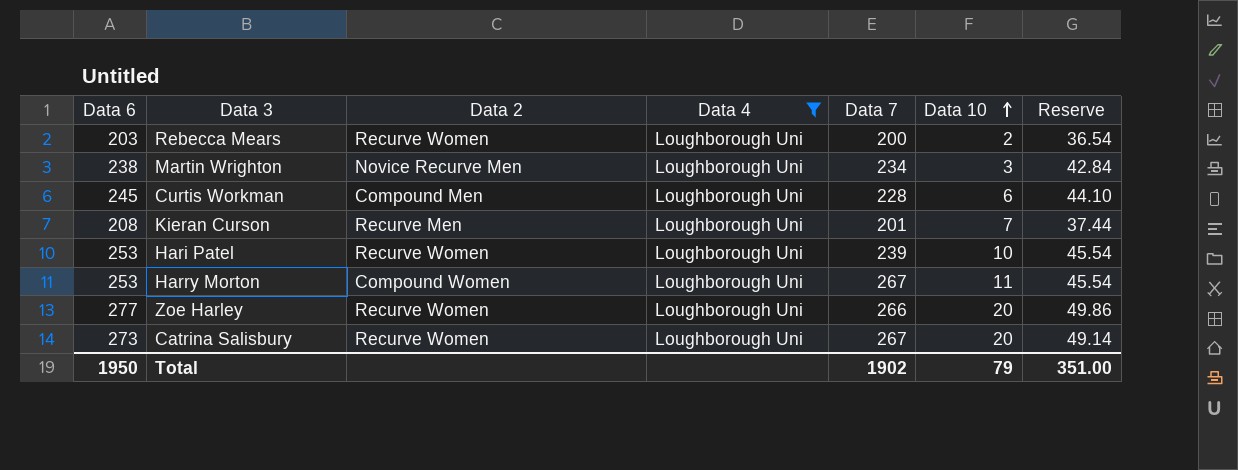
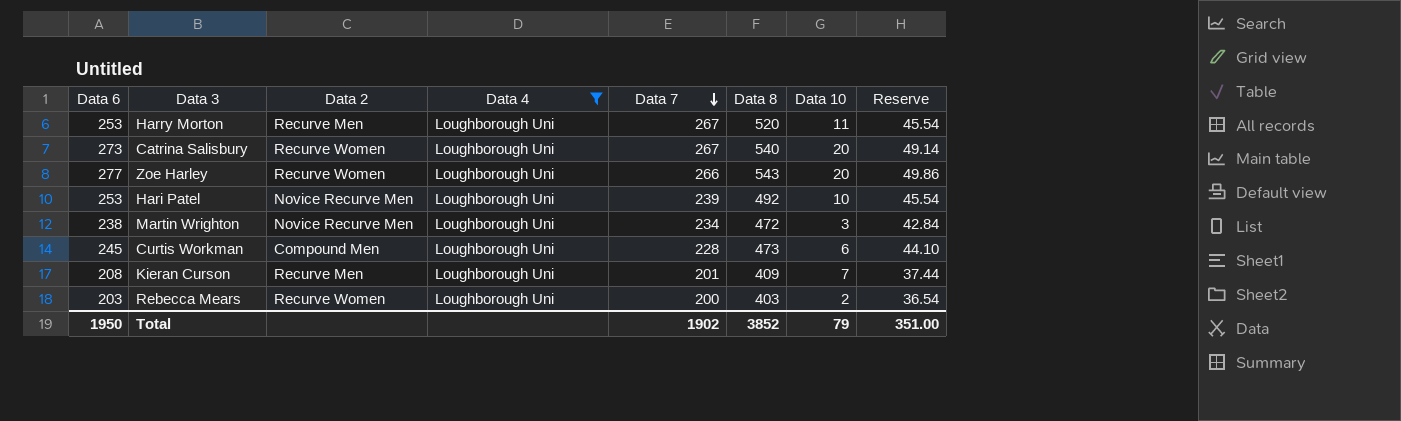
row order: Data 10 ascending -> Data 7 descending
column Data 8 | formula: none -> [Data 6] + [Data 7]
Harry Morton | Data 2: Compound Women -> Recurve Men
Hari Patel | Data 2: Recurve Women -> Novice Recurve Men

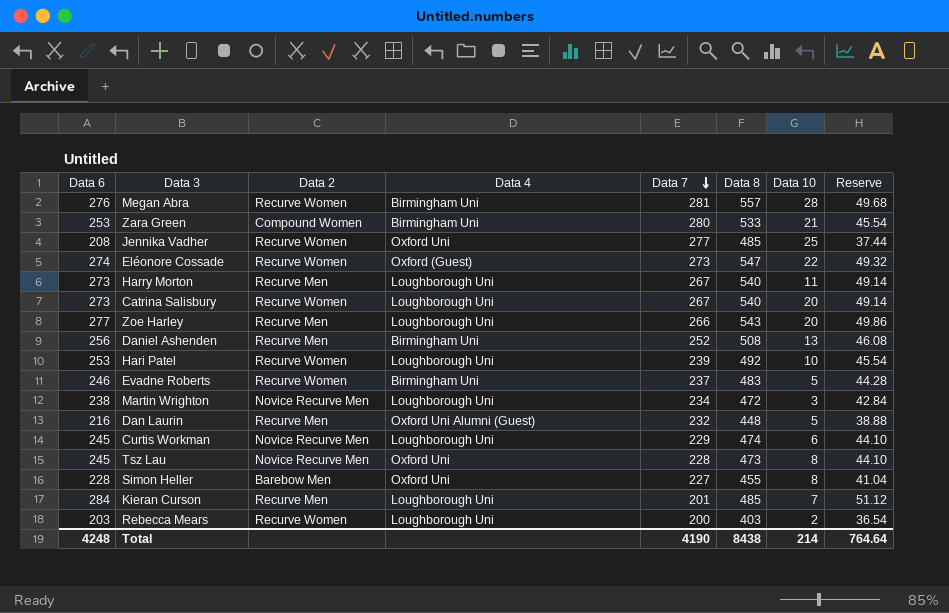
filter: Data 4 = Loughborough Uni -> none
Harry Morton | Data 6: 253 -> 273
Harry Morton | Data 8: 520 -> 540
Harry Morton | Reserve: 45.54 -> 49.14
Zoe Harley | Data 2: Recurve Women -> Recurve Men
Hari Patel | Data 2: Novice Recurve Men -> Recurve Women
Curtis Workman | Data 2: Compound Men -> Novice Recurve Men
Curtis Workman | Data 7: 228 -> 229
Curtis Workman | Data 8: 473 -> 474
Kieran Curson | Data 6: 208 -> 284
Kieran Curson | Data 8: 409 -> 485
Kieran Curson | Reserve: 37.44 -> 51.12
Total | Data 6: 1950 -> 4248
Total | Data 7: 1902 -> 4190
Total | Data 8: 3852 -> 8438
Total | Data 10: 79 -> 214
Total | Reserve: 351.00 -> 764.64

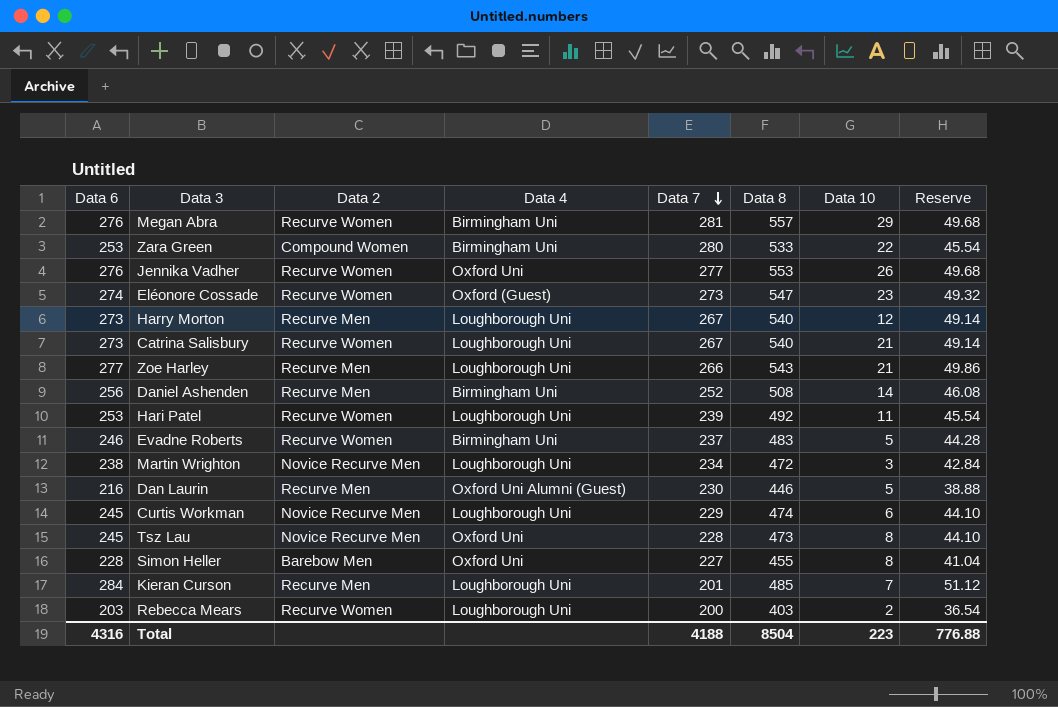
Megan Abra | Data 10: 28 -> 29
Zara Green | Data 10: 21 -> 22
Jennika Vadher | Data 6: 208 -> 276
Jennika Vadher | Data 8: 485 -> 553
Jennika Vadher | Data 10: 25 -> 26
Jennika Vadher | Reserve: 37.44 -> 49.68
Eléonore Cossade | Data 10: 22 -> 23
Harry Morton | Data 10: 11 -> 12
Catrina Salisbury | Data 10: 20 -> 21
Zoe Harley | Data 10: 20 -> 21
Daniel Ashenden | Data 10: 13 -> 14
Hari Patel | Data 10: 10 -> 11
Dan Laurin | Data 7: 232 -> 230
Dan Laurin | Data 8: 448 -> 446
Total | Data 6: 4248 -> 4316
Total | Data 7: 4190 -> 4188
Total | Data 8: 8438 -> 8504
Total | Data 10: 214 -> 223
Total | Reserve: 764.64 -> 776.88

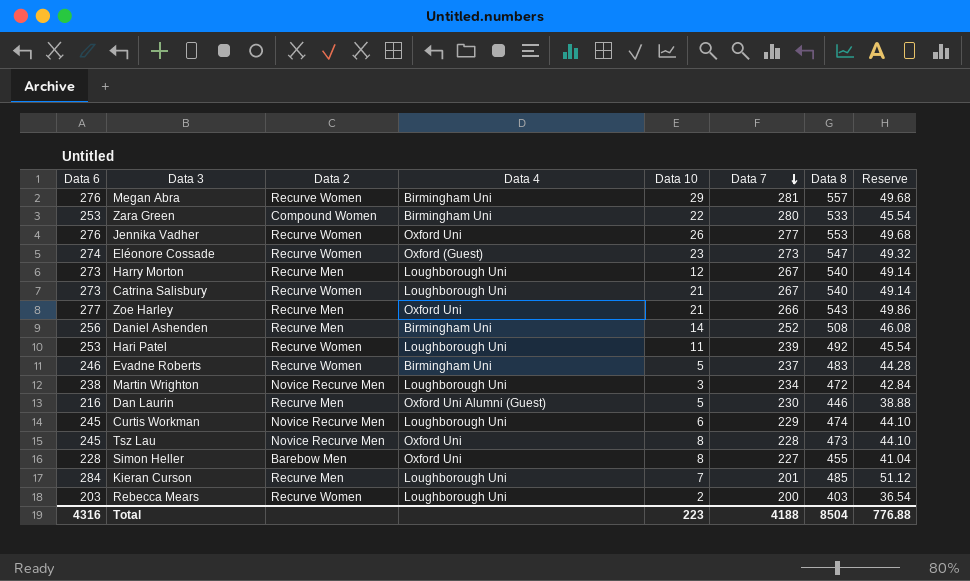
column Data 10 | position: 7 -> 5
Zoe Harley | Data 4: Loughborough Uni -> Oxford Uni

